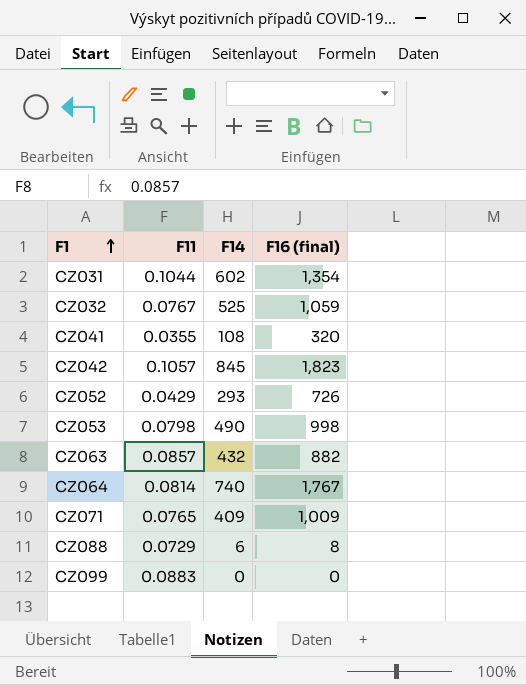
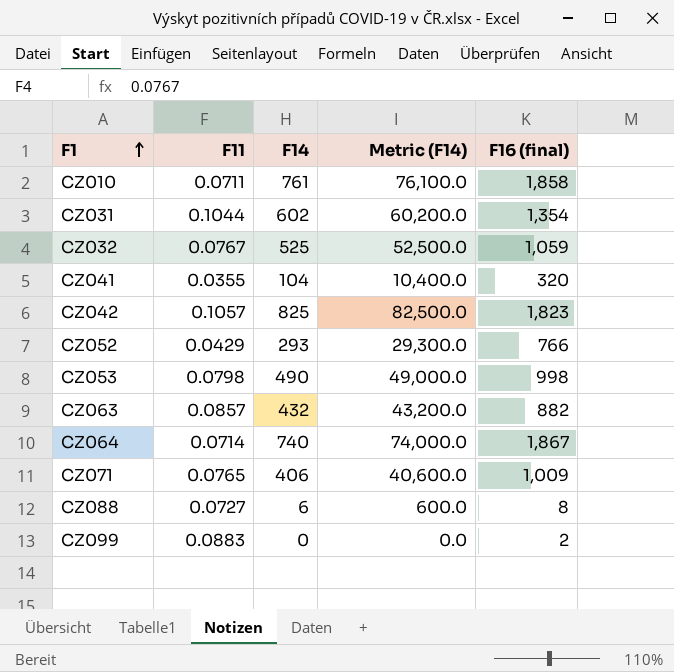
column Metric (F14) | formula: none -> [F14] * 100
row CZ010: none -> 0.0711 | 761 | 76,100.0 | 1,858
CZ041 | F14: 108 -> 104
CZ042 | F14: 845 -> 825
CZ052 | F16 (final): 726 -> 766
CZ064 | F11: 0.0814 -> 0.0714
CZ064 | F16 (final): 1,767 -> 1,867
CZ071 | F14: 409 -> 406
CZ088 | F11: 0.0729 -> 0.0727
CZ099 | F16 (final): 0 -> 2

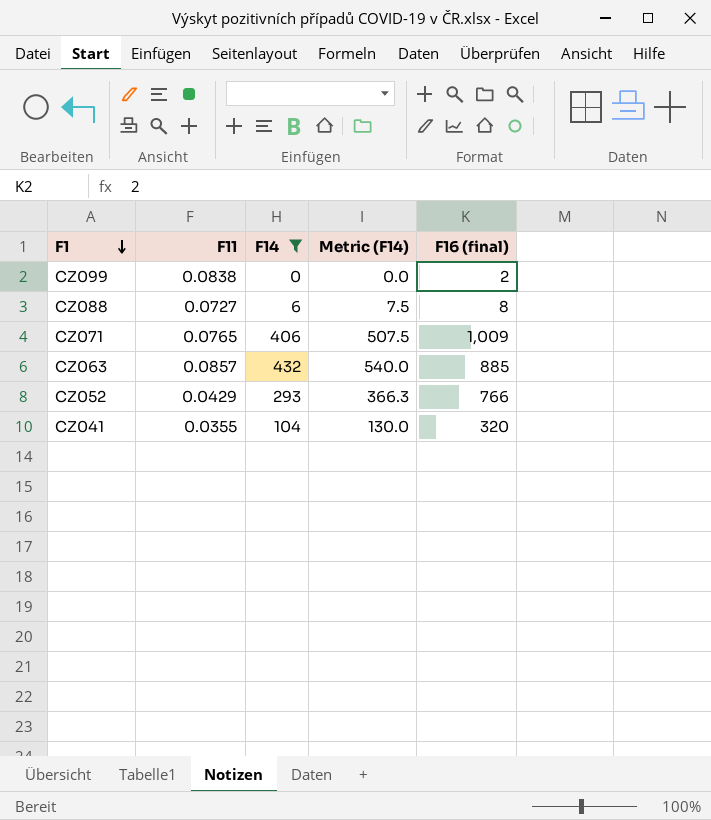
filter: none -> F14 <= 432
row order: F1 ascending -> F1 descending
column Metric (F14) | formula: [F14] * 100 -> [F14] * 1.25
CZ099 | F11: 0.0883 -> 0.0838
CZ063 | F16 (final): 882 -> 885

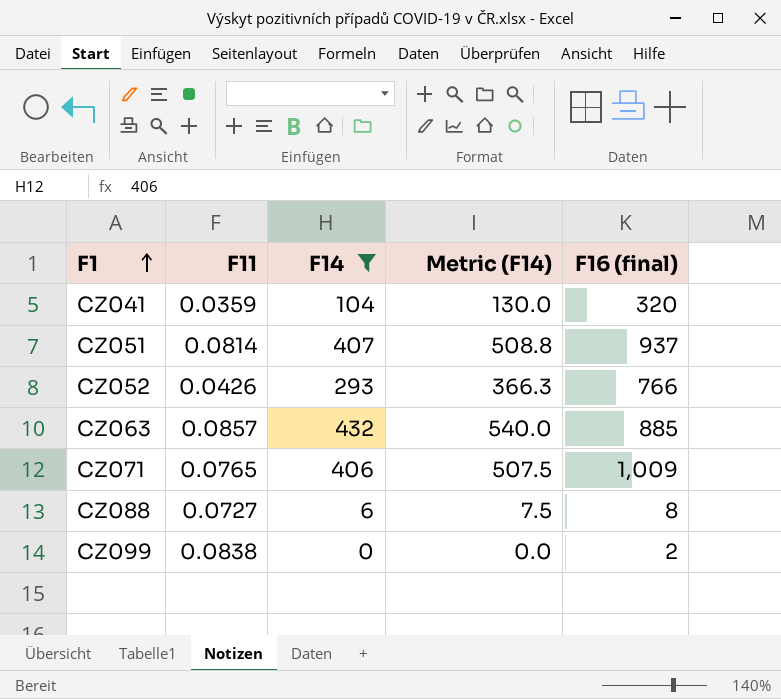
row order: F1 descending -> F1 ascending
CZ041 | F11: 0.0355 -> 0.0359
row CZ051: none -> 0.0814 | 407 | 508.8 | 937
CZ052 | F11: 0.0429 -> 0.0426

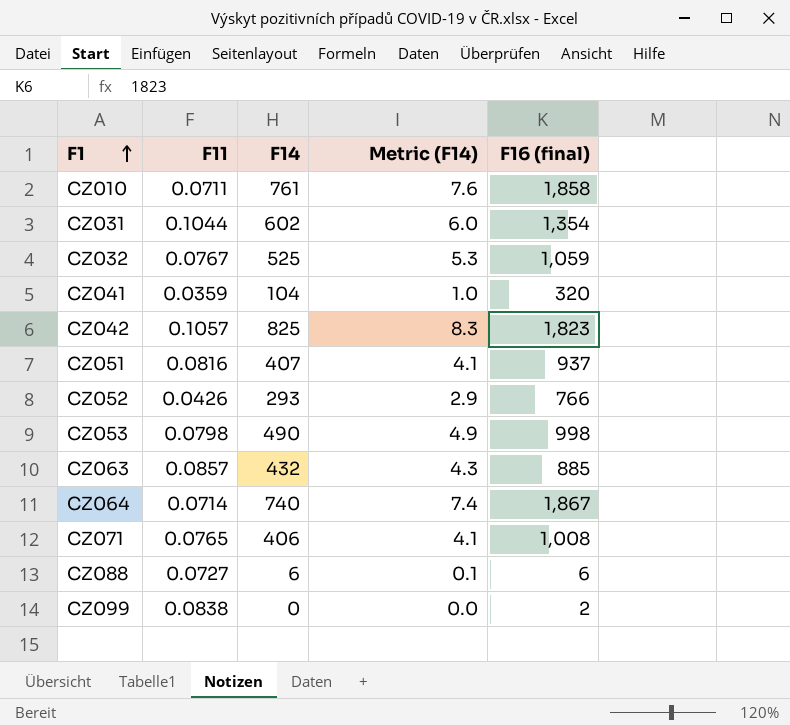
filter: F14 <= 432 -> none
column Metric (F14) | formula: [F14] * 1.25 -> [F14] * 0.01
CZ051 | F11: 0.0814 -> 0.0816
CZ071 | F16 (final): 1,009 -> 1,008
CZ088 | F16 (final): 8 -> 6

